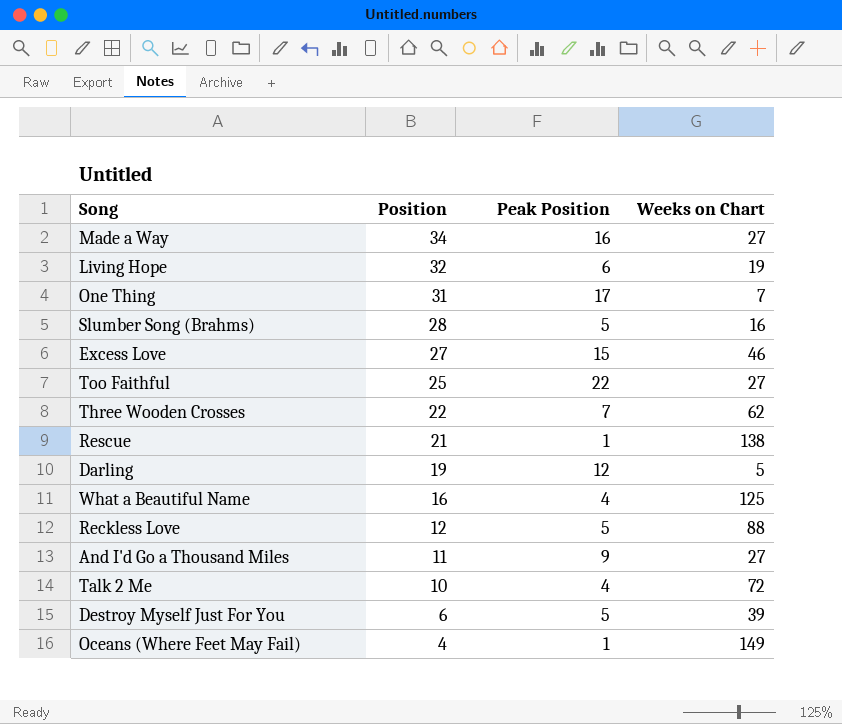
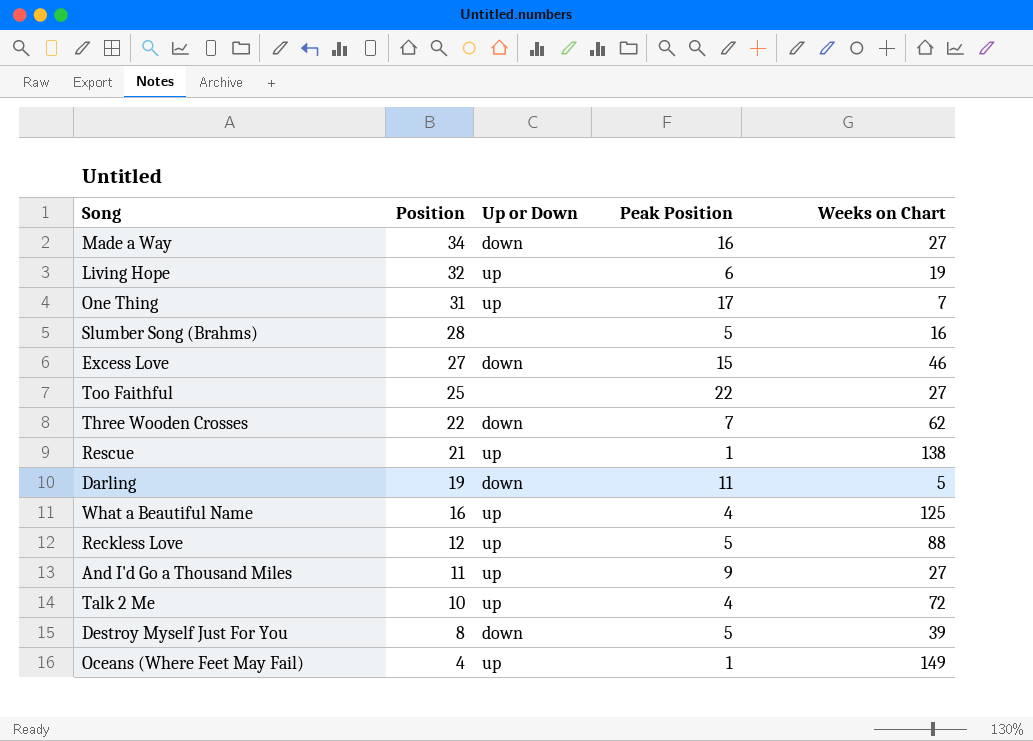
column Up or Down | position: none -> 3
Darling | Peak Position: 12 -> 11
Destroy Myself Just For You | Position: 6 -> 8

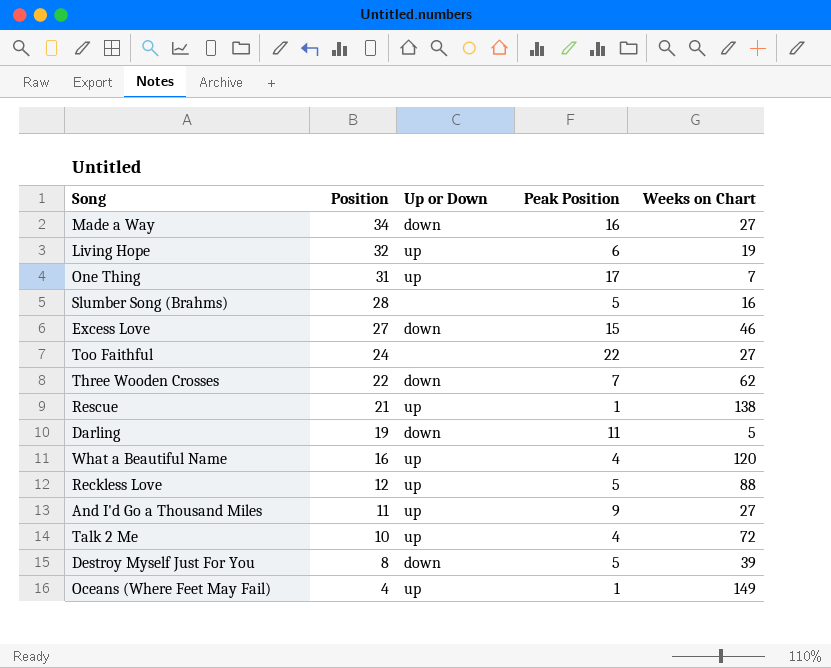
Too Faithful | Position: 25 -> 24
What a Beautiful Name | Weeks on Chart: 125 -> 120

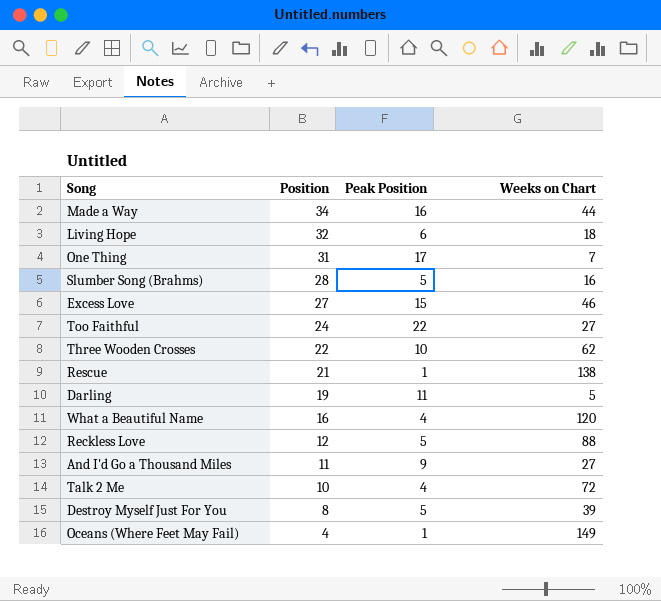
column Up or Down | position: 3 -> none
Made a Way | Weeks on Chart: 27 -> 44
Living Hope | Weeks on Chart: 19 -> 18
Three Wooden Crosses | Peak Position: 7 -> 10

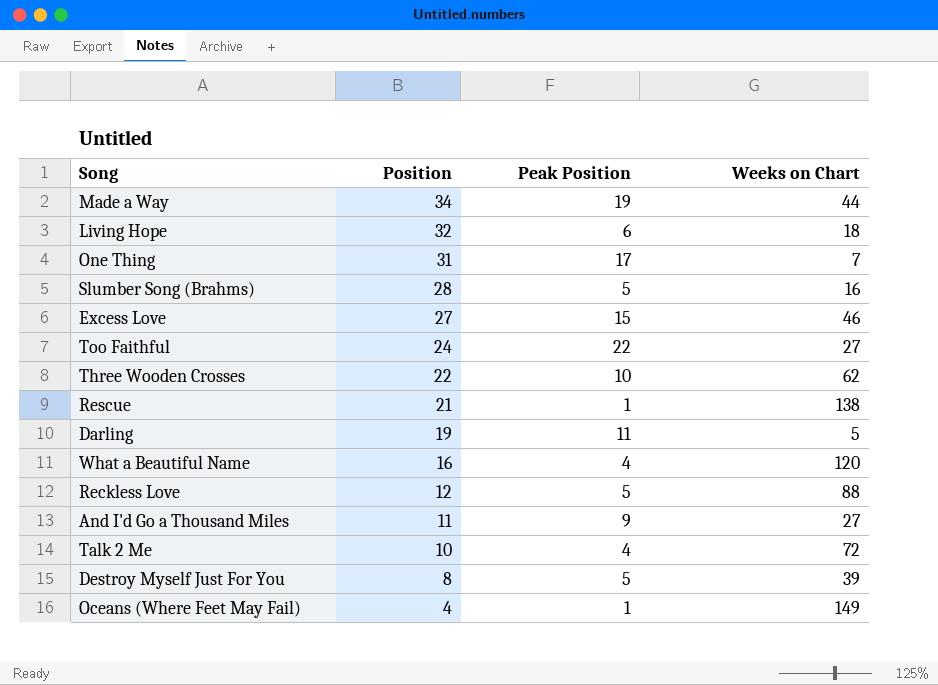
Made a Way | Peak Position: 16 -> 19

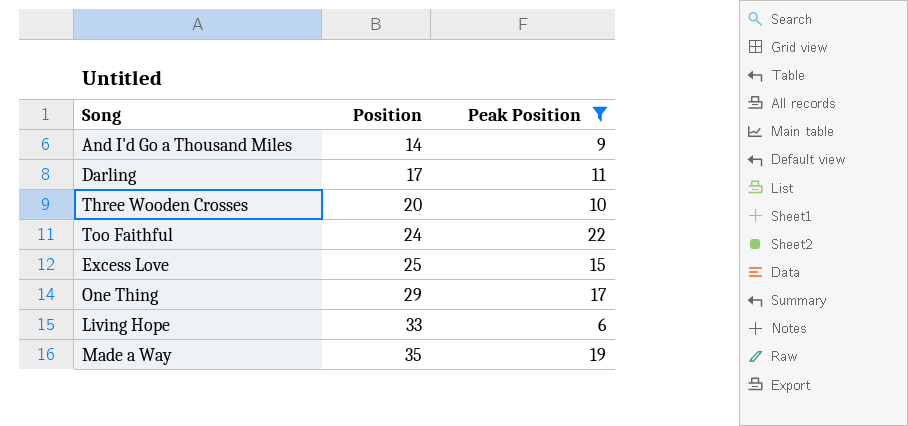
filter: none -> Peak Position >= 6
row order: Position descending -> Position ascending
column Weeks on Chart | position: 4 -> none
And I'd Go a Thousand Miles | Position: 11 -> 14
Darling | Position: 19 -> 17
Three Wooden Crosses | Position: 22 -> 20
Excess Love | Position: 27 -> 25
One Thing | Position: 31 -> 29
Living Hope | Position: 32 -> 33
Made a Way | Position: 34 -> 35

